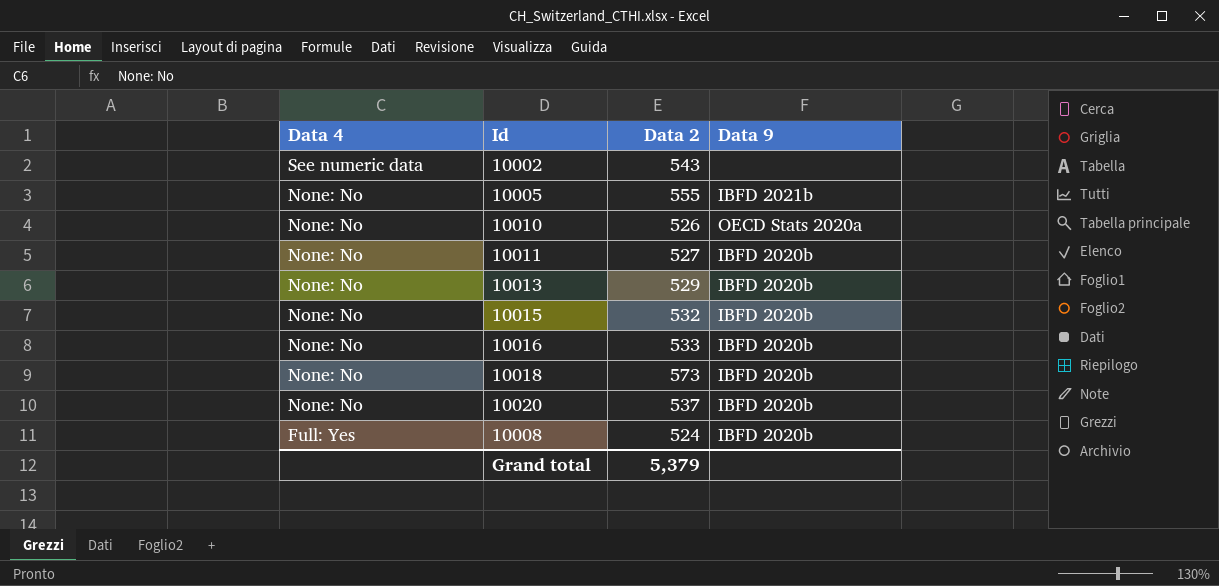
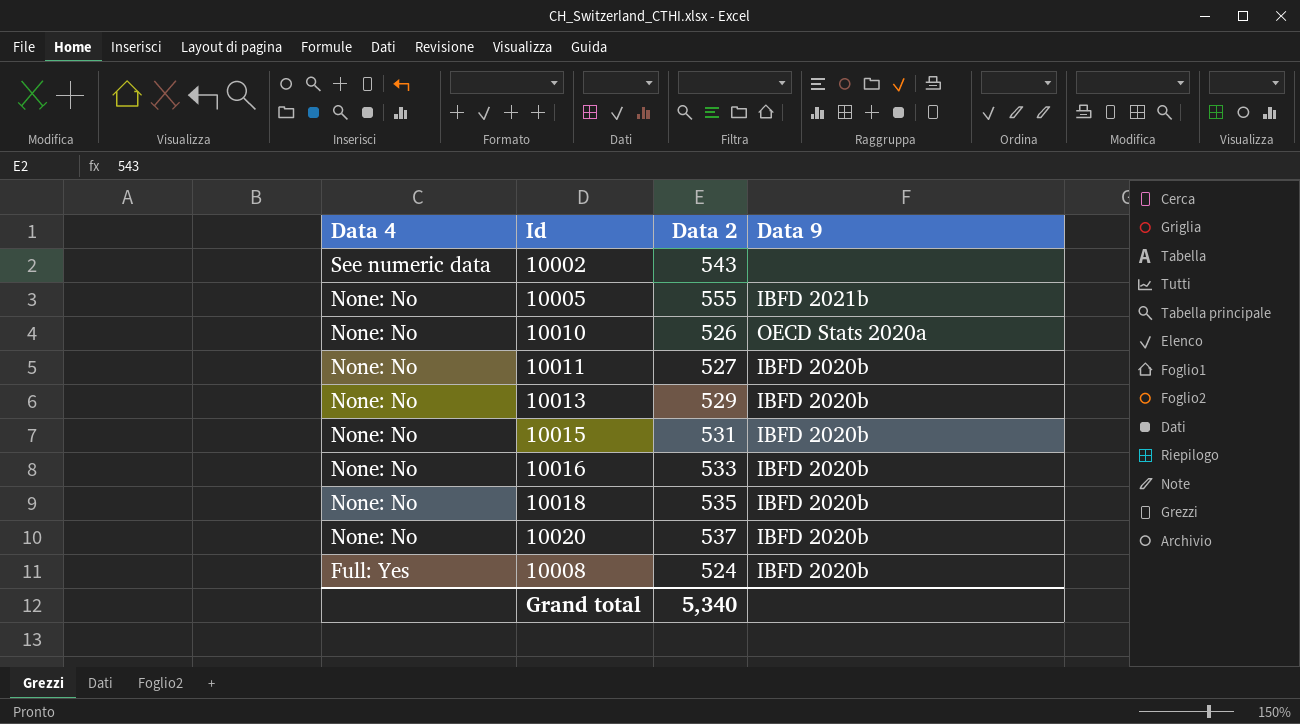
10015 | Data 2: 532 -> 531
10018 | Data 2: 573 -> 535
Grand total | Data 2: 5,379 -> 5,340

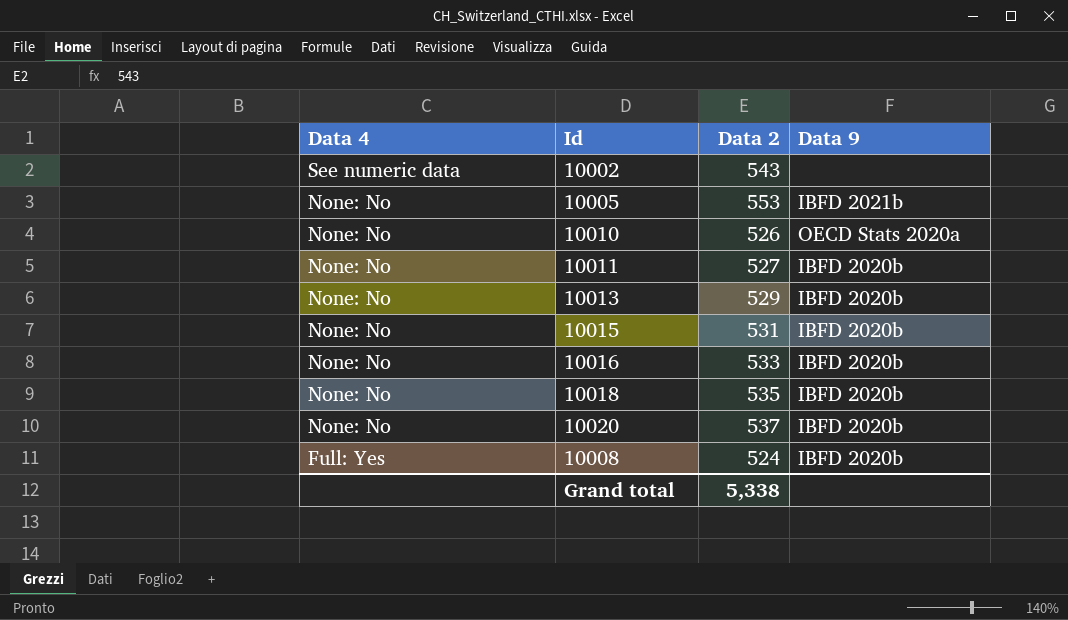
10005 | Data 2: 555 -> 553
Grand total | Data 2: 5,340 -> 5,338

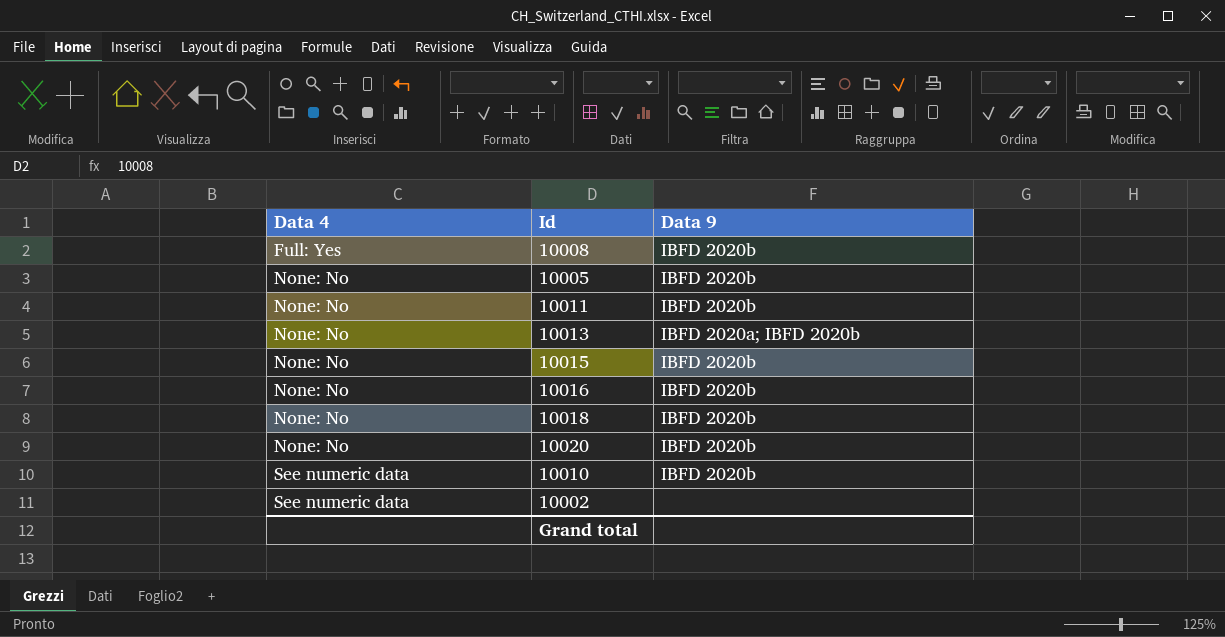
row order: Data 4 descending -> Data 4 ascending
column Data 2 | position: 3 -> none
10005 | Data 9: IBFD 2021b -> IBFD 2020b
10013 | Data 9: IBFD 2020b -> IBFD 2020a; IBFD 2020b
10010 | Data 4: None: No -> See numeric data
10010 | Data 9: OECD Stats 2020a -> IBFD 2020b

